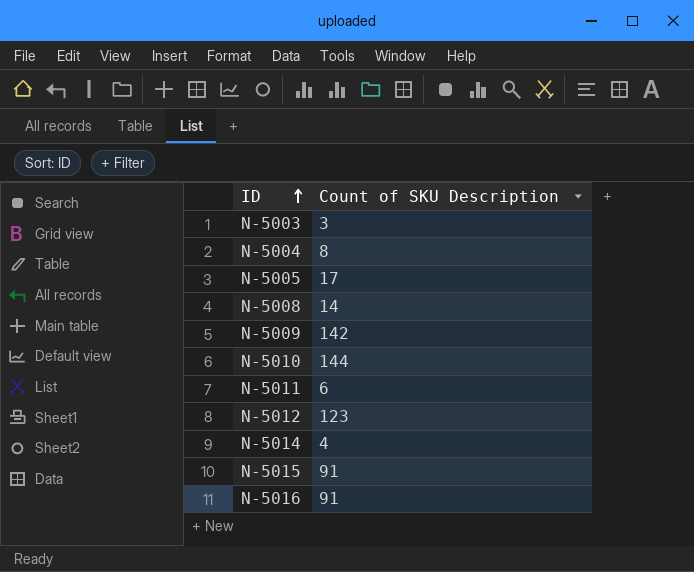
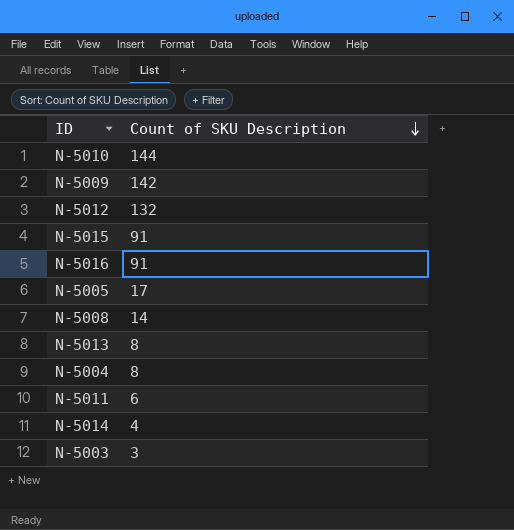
row order: ID ascending -> Count of SKU Description descending
N-5012 | Count of SKU Description: 123 -> 132
row N-5013: none -> 8

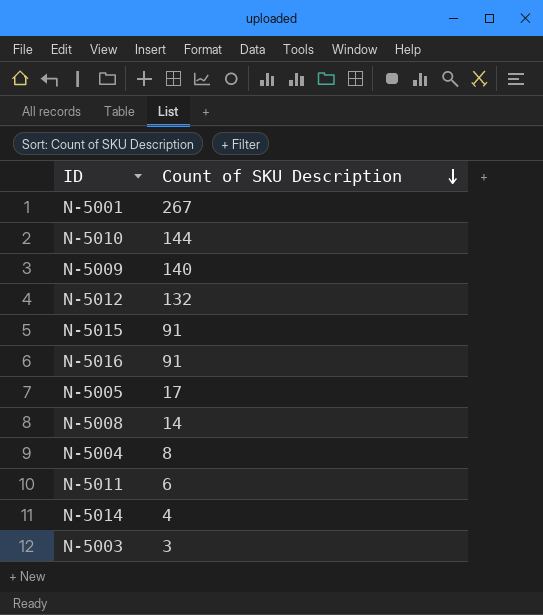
row N-5013: 8 -> none
row N-5001: none -> 267
N-5009 | Count of SKU Description: 142 -> 140

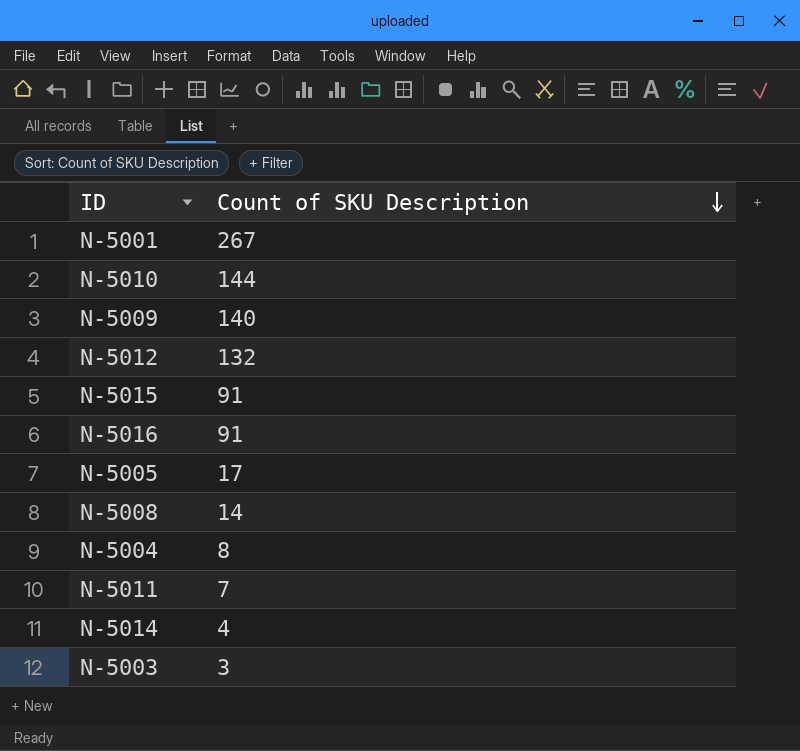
N-5011 | Count of SKU Description: 6 -> 7

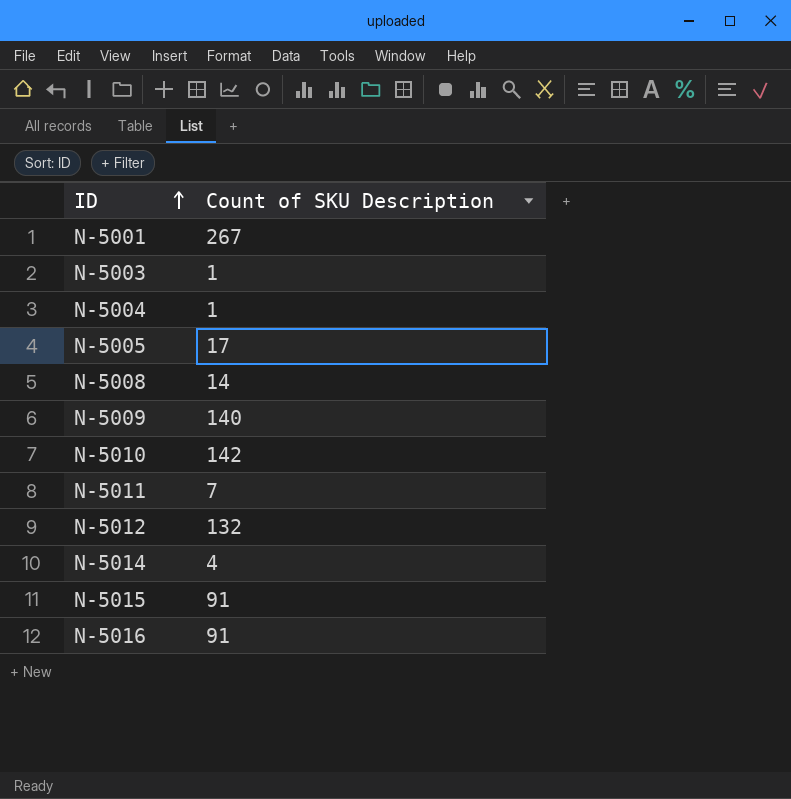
row order: Count of SKU Description descending -> ID ascending
N-5003 | Count of SKU Description: 3 -> 1
N-5004 | Count of SKU Description: 8 -> 1
N-5010 | Count of SKU Description: 144 -> 142

